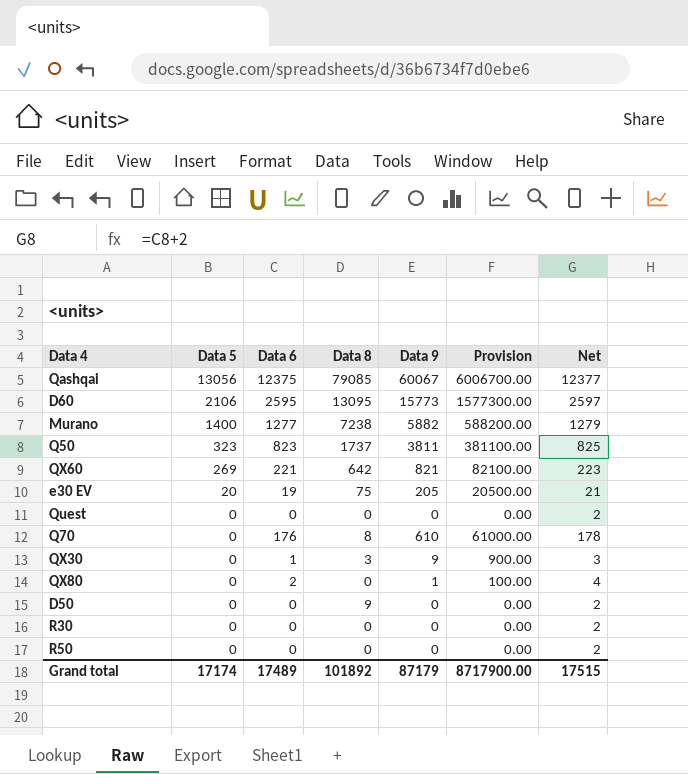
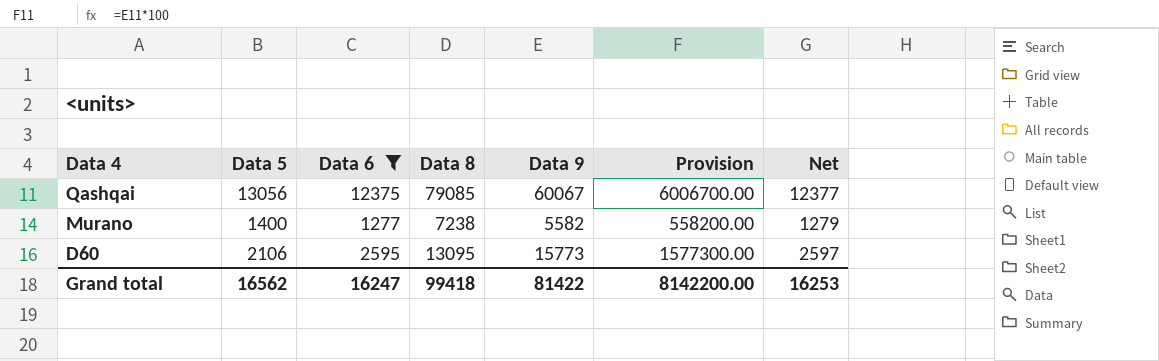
filter: none -> Data 6 >= 1277
row order: Data 5 descending -> Data 4 descending
Murano | Data 9: 5882 -> 5582
Murano | Provision: 588200.00 -> 558200.00
Grand total | Data 5: 17174 -> 16562
Grand total | Data 6: 17489 -> 16247
Grand total | Data 8: 101892 -> 99418
Grand total | Data 9: 87179 -> 81422
Grand total | Provision: 8717900.00 -> 8142200.00
Grand total | Net: 17515 -> 16253

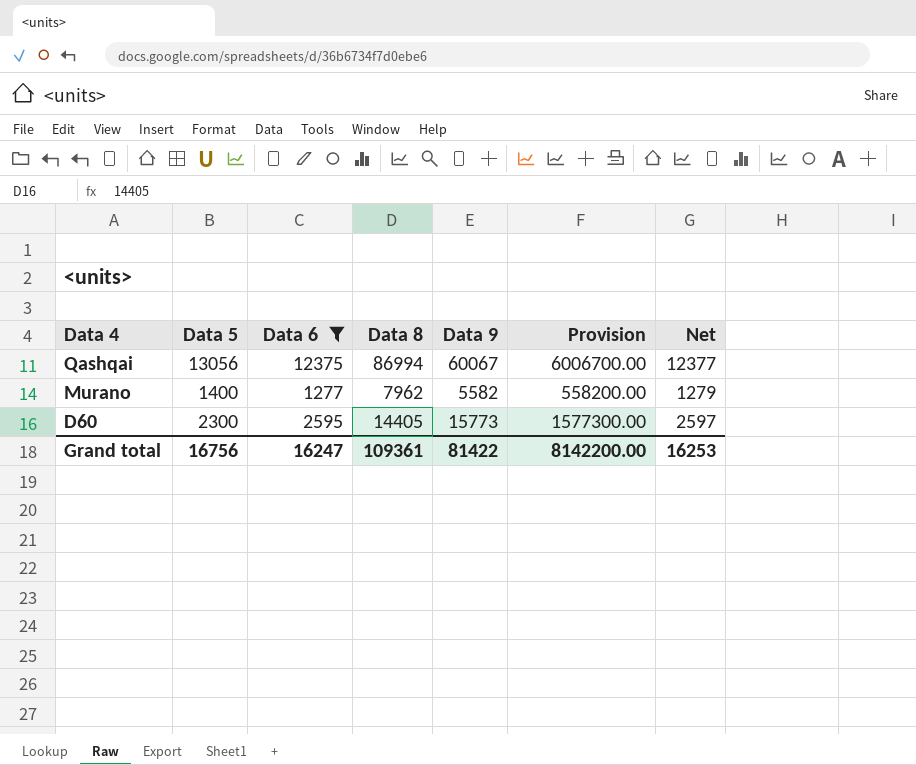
Qashqai | Data 8: 79085 -> 86994
Murano | Data 8: 7238 -> 7962
D60 | Data 5: 2106 -> 2300
D60 | Data 8: 13095 -> 14405
Grand total | Data 5: 16562 -> 16756
Grand total | Data 8: 99418 -> 109361

